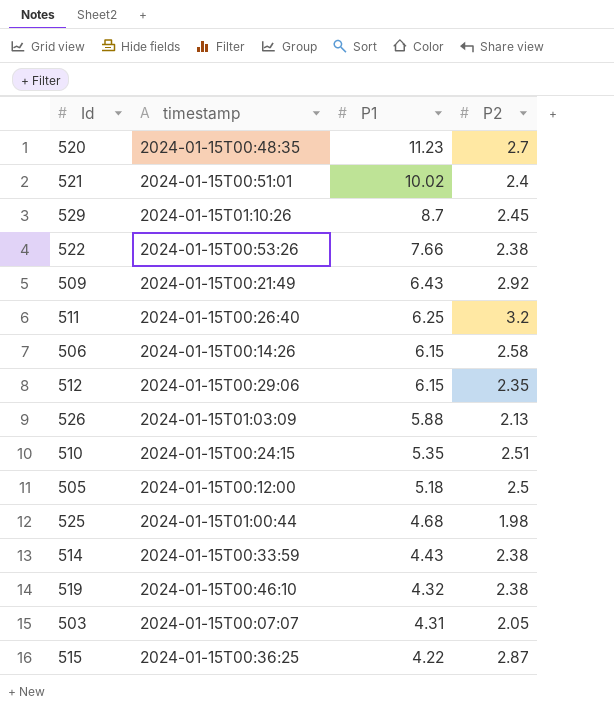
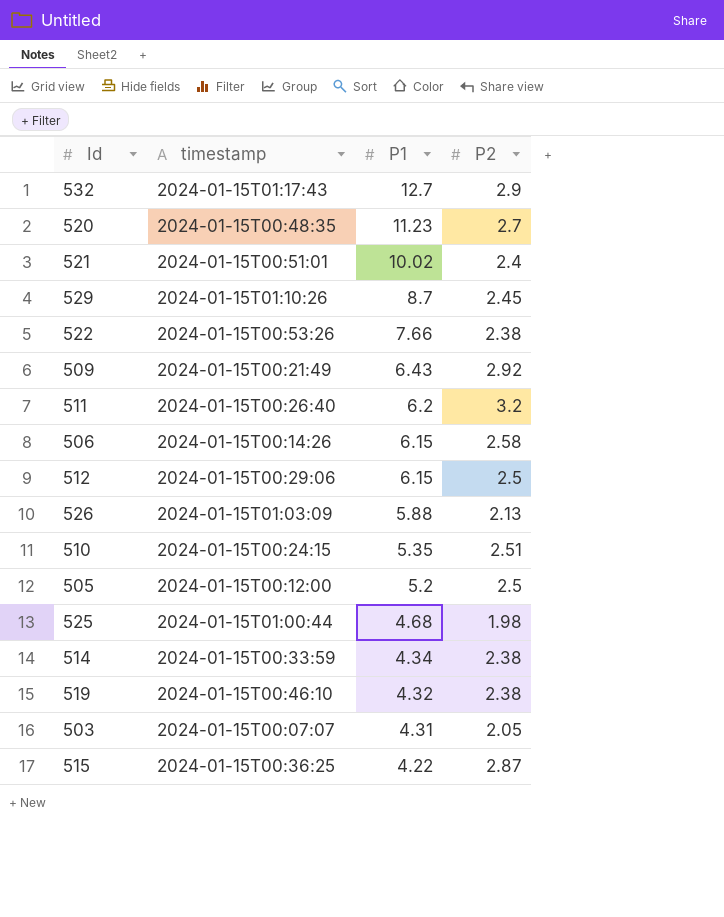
row 532: none -> 2024-01-15T01:17:43 | 12.7 | 2.9
511 | P1: 6.25 -> 6.2
512 | P2: 2.35 -> 2.5
505 | P1: 5.18 -> 5.2
514 | P1: 4.43 -> 4.34

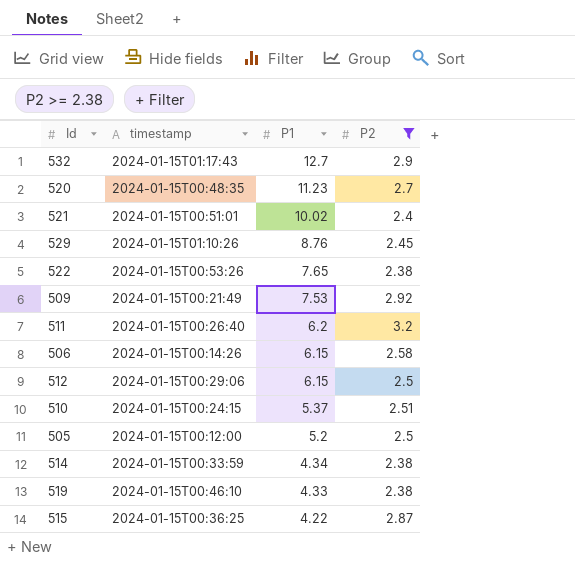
filter: none -> P2 >= 2.38
529 | P1: 8.7 -> 8.76
522 | P1: 7.66 -> 7.65
509 | P1: 6.43 -> 7.53
510 | P1: 5.35 -> 5.37
519 | P1: 4.32 -> 4.33

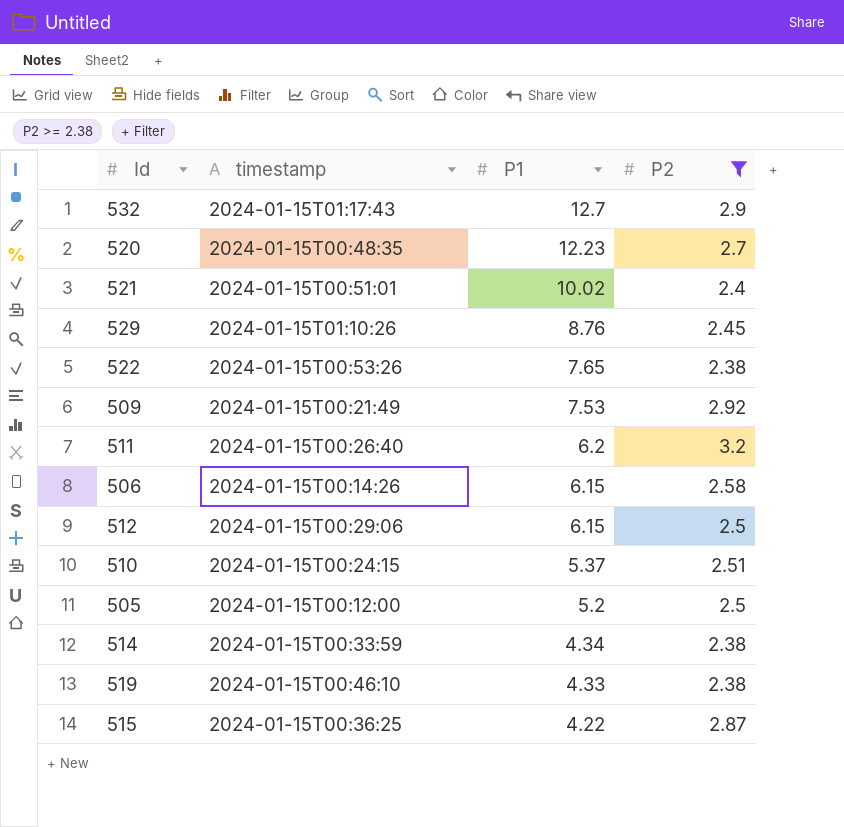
520 | P1: 11.23 -> 12.23

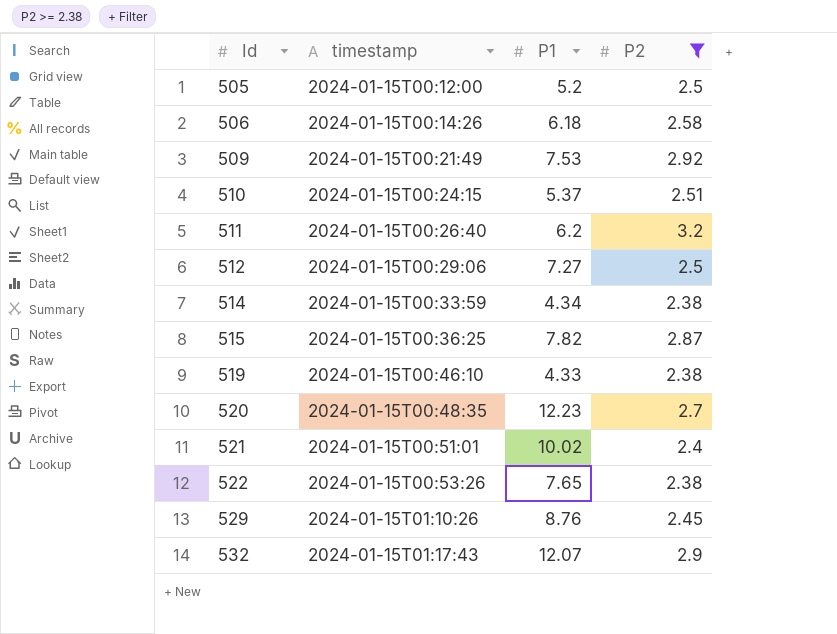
row order: P1 descending -> Id ascending
506 | P1: 6.15 -> 6.18
512 | P1: 6.15 -> 7.27
515 | P1: 4.22 -> 7.82
532 | P1: 12.7 -> 12.07

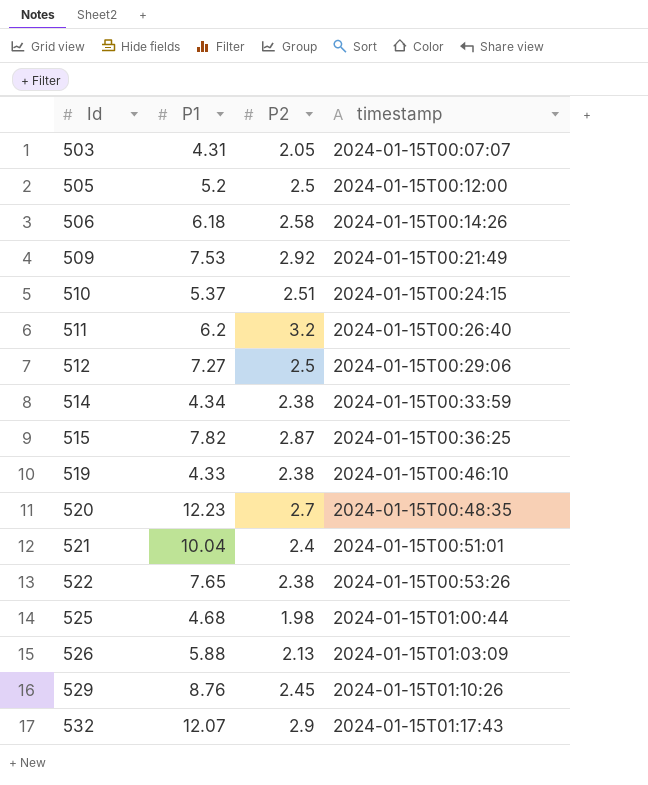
filter: P2 >= 2.38 -> none
column timestamp | position: 2 -> 4
521 | P1: 10.02 -> 10.04

